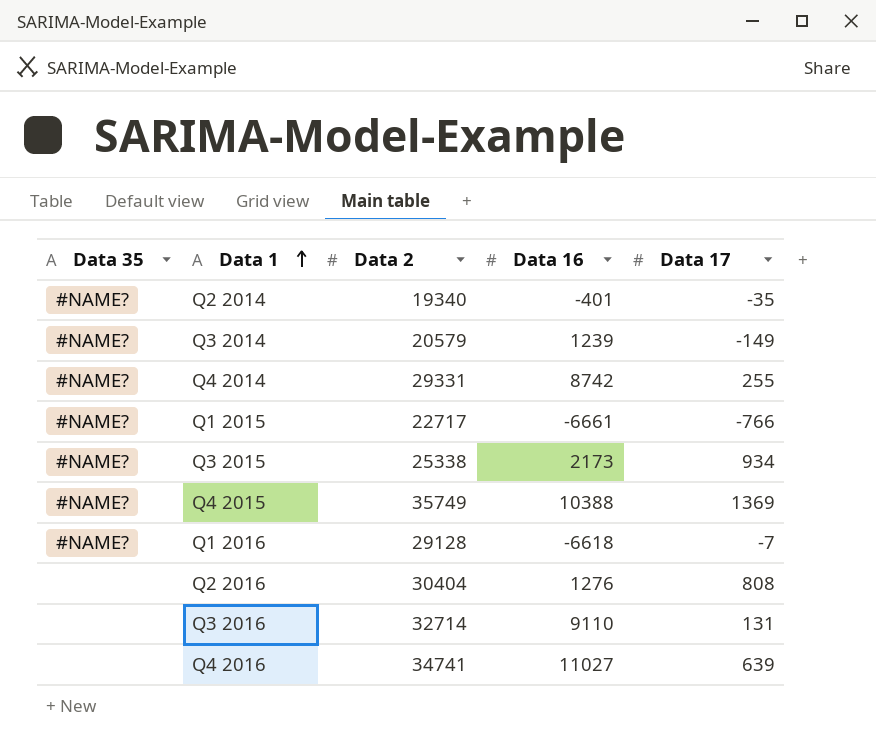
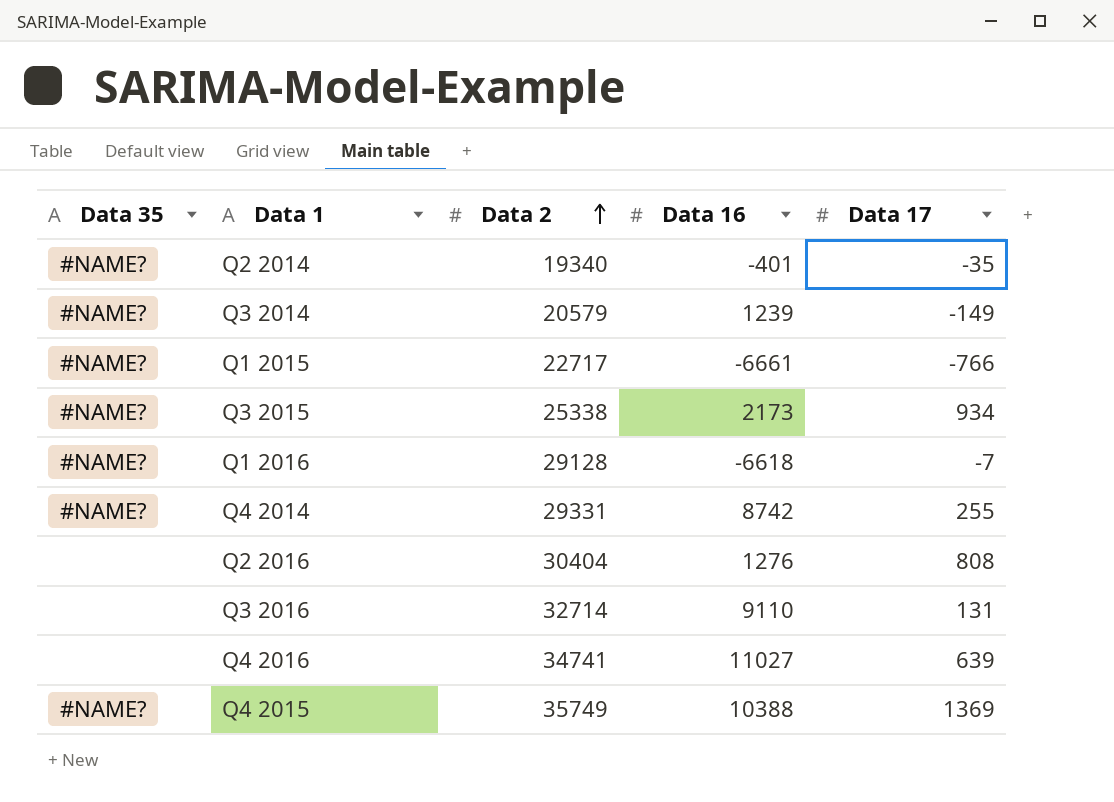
row order: Data 1 ascending -> Data 2 ascending

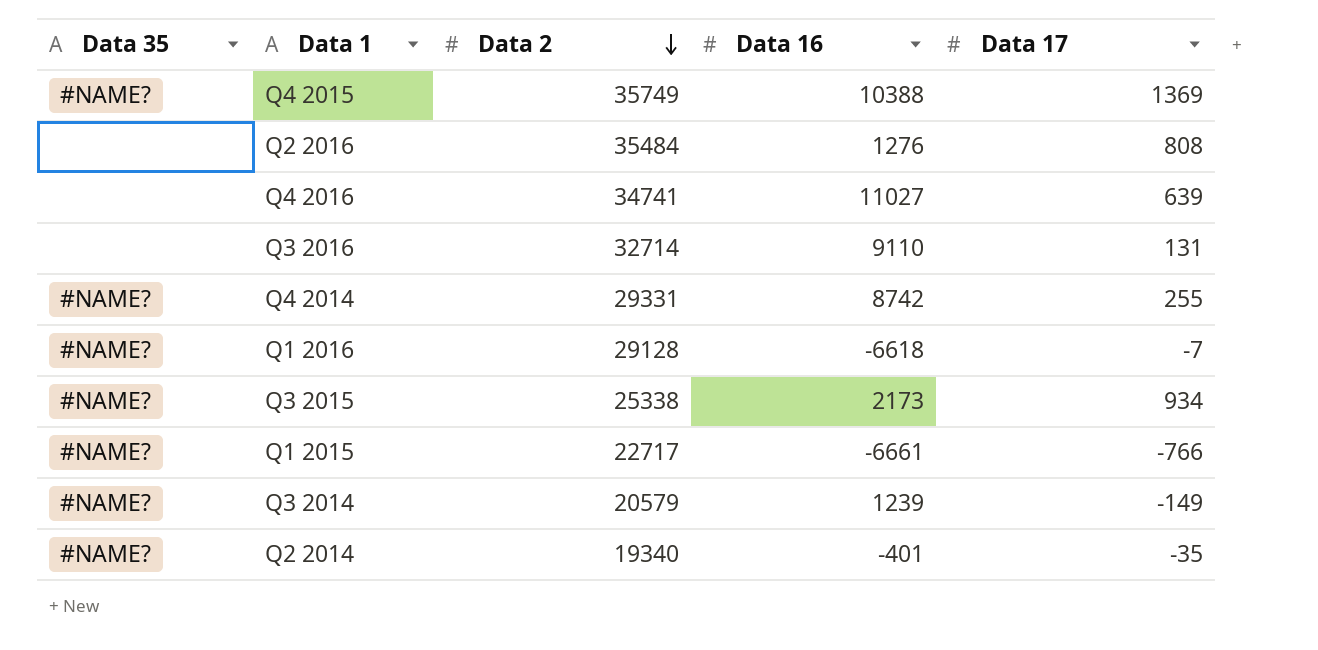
row order: Data 2 ascending -> Data 2 descending
Q2 2016 | Data 2: 30404 -> 35484

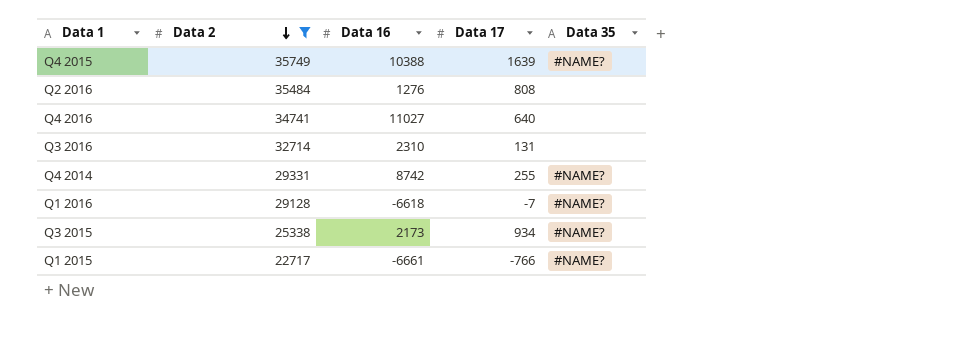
filter: none -> Data 2 >= 22717
column Data 35 | position: 1 -> 5
Q4 2015 | Data 17: 1369 -> 1639
Q4 2016 | Data 17: 639 -> 640
Q3 2016 | Data 16: 9110 -> 2310

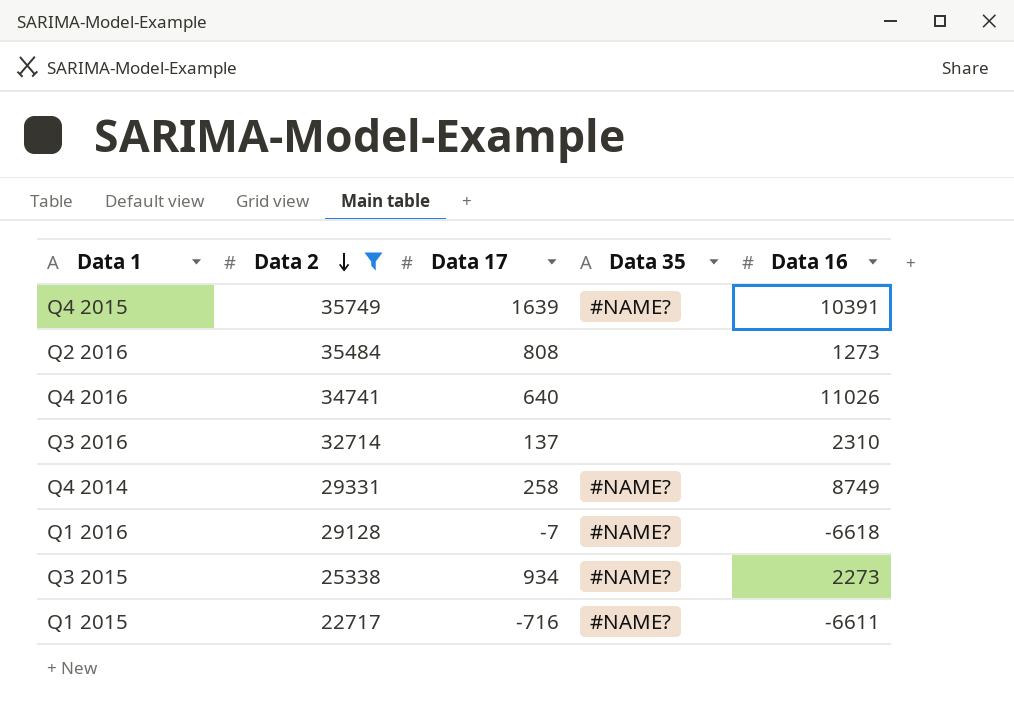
column Data 16 | position: 3 -> 5
Q4 2015 | Data 16: 10388 -> 10391
Q2 2016 | Data 16: 1276 -> 1273
Q4 2016 | Data 16: 11027 -> 11026
Q3 2016 | Data 17: 131 -> 137
Q4 2014 | Data 17: 255 -> 258
Q4 2014 | Data 16: 8742 -> 8749
Q3 2015 | Data 16: 2173 -> 2273
Q1 2015 | Data 17: -766 -> -716
Q1 2015 | Data 16: -6661 -> -6611

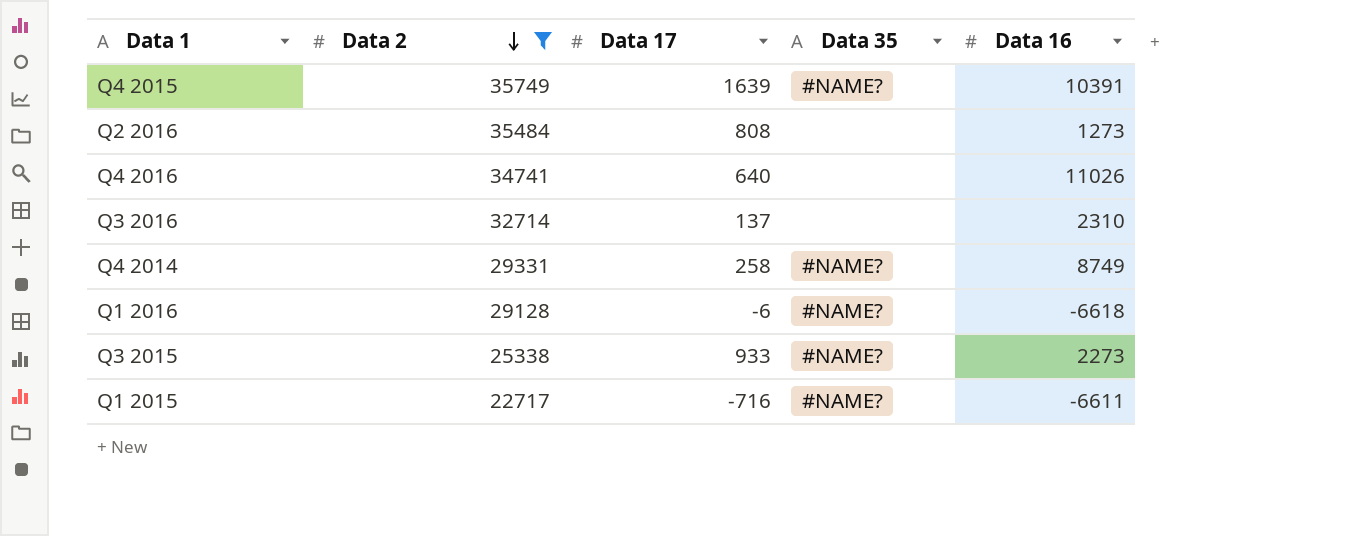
Q1 2016 | Data 17: -7 -> -6
Q3 2015 | Data 17: 934 -> 933

